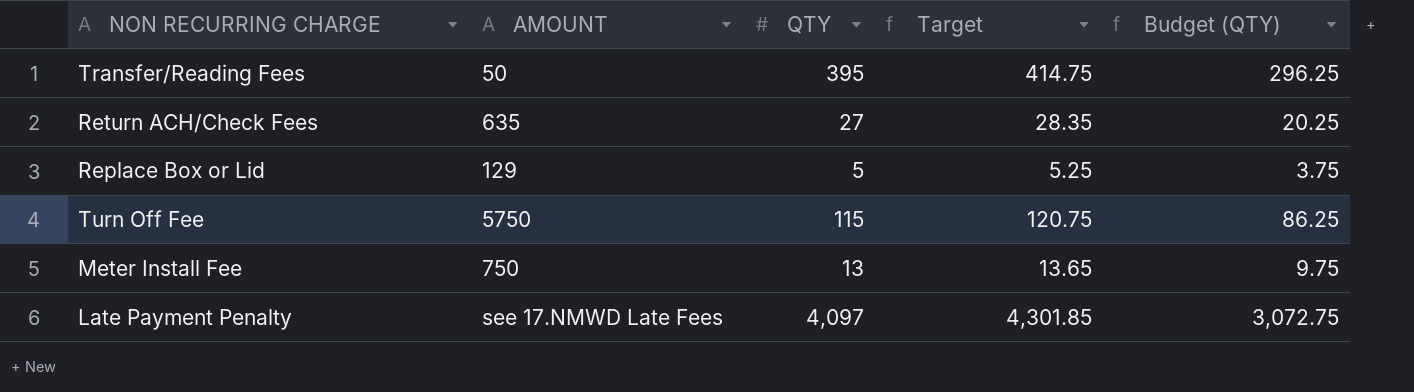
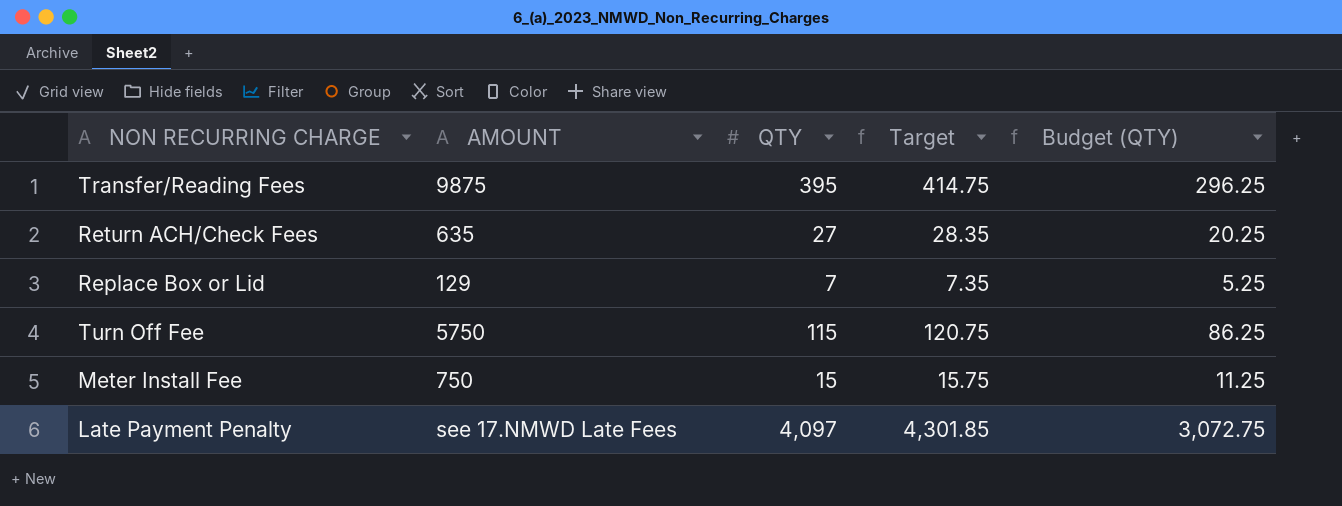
Transfer/Reading Fees | AMOUNT: 50 -> 9875
Replace Box or Lid | QTY: 5 -> 7
Replace Box or Lid | Target: 5.25 -> 7.35
Replace Box or Lid | Budget (QTY): 3.75 -> 5.25
Meter Install Fee | QTY: 13 -> 15
Meter Install Fee | Target: 13.65 -> 15.75
Meter Install Fee | Budget (QTY): 9.75 -> 11.25

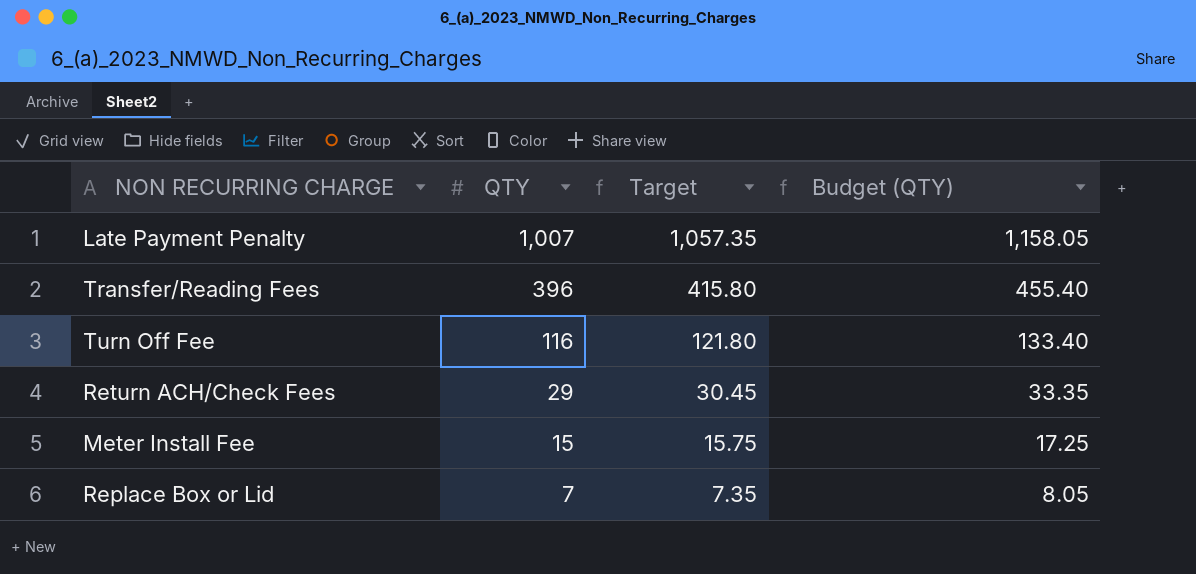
row order: none -> QTY descending
column AMOUNT | position: 2 -> none
column Budget (QTY) | formula: [QTY] * 0.75 -> [QTY] * 1.15
Late Payment Penalty | QTY: 4,097 -> 1,007
Late Payment Penalty | Target: 4,301.85 -> 1,057.35
Transfer/Reading Fees | QTY: 395 -> 396
Transfer/Reading Fees | Target: 414.75 -> 415.80
Turn Off Fee | QTY: 115 -> 116
Turn Off Fee | Target: 120.75 -> 121.80
Return ACH/Check Fees | QTY: 27 -> 29
Return ACH/Check Fees | Target: 28.35 -> 30.45

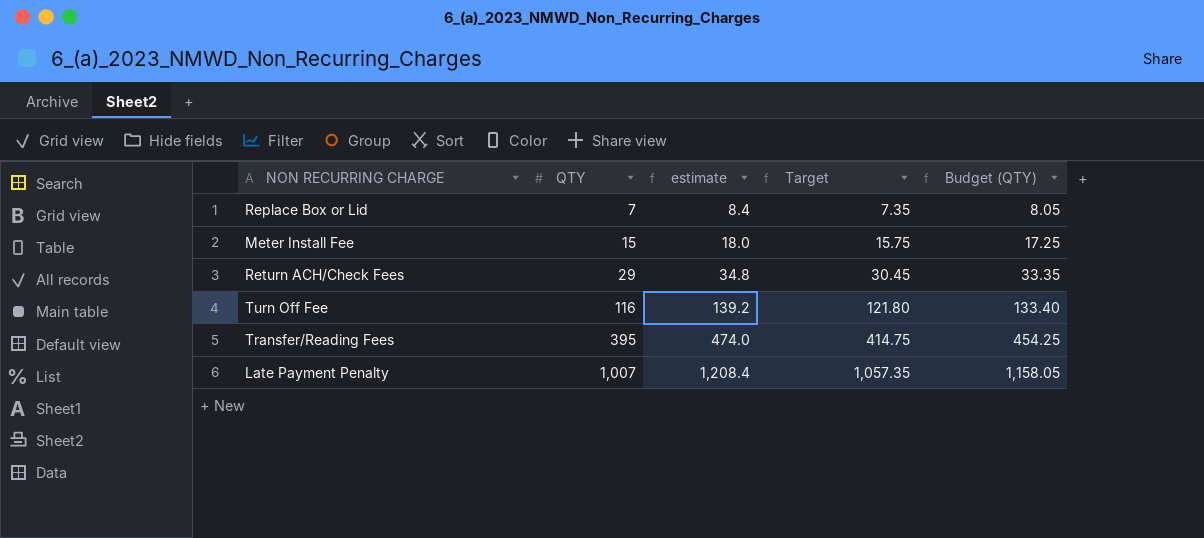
row order: QTY descending -> QTY ascending
column estimate | formula: none -> [QTY] * 1.2
Transfer/Reading Fees | QTY: 396 -> 395
Transfer/Reading Fees | Target: 415.80 -> 414.75
Transfer/Reading Fees | Budget (QTY): 455.40 -> 454.25

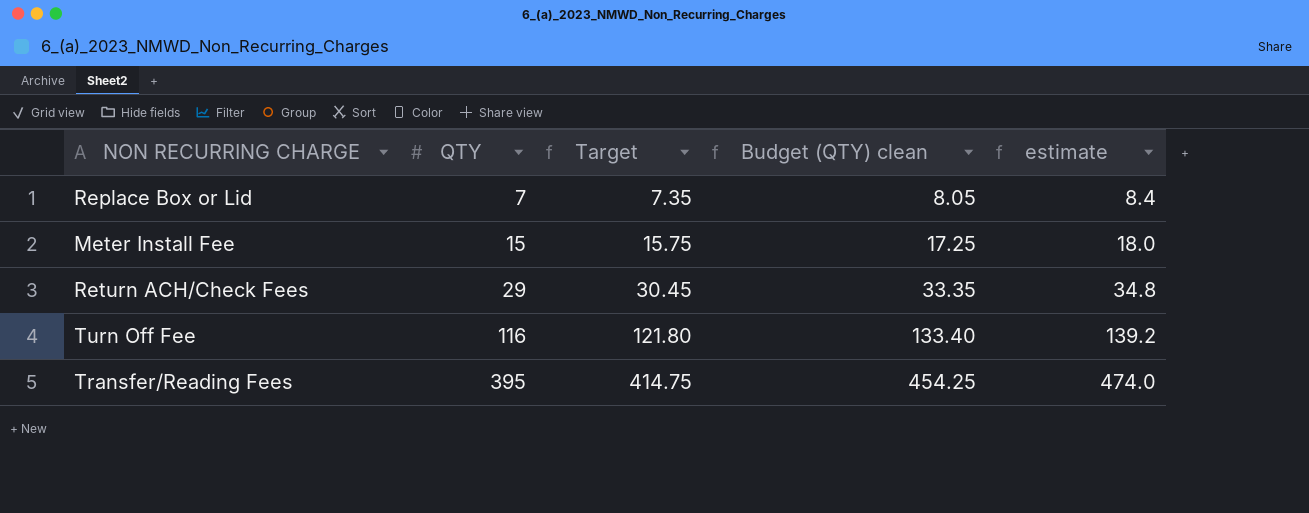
column name: Budget (QTY) -> Budget (QTY) clean
column estimate | position: 3 -> 5
row Late Payment Penalty: 1,007 | 1,208.4 | 1,057.35 | 1,158.05 -> none

